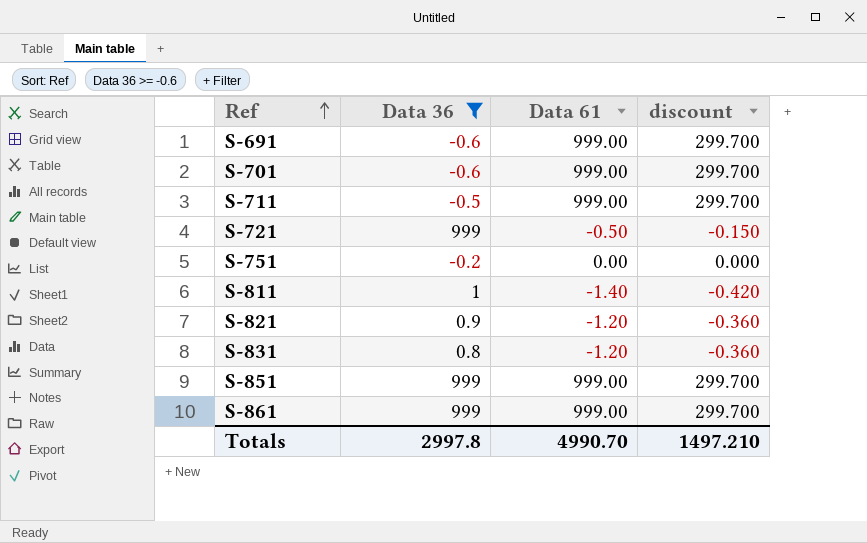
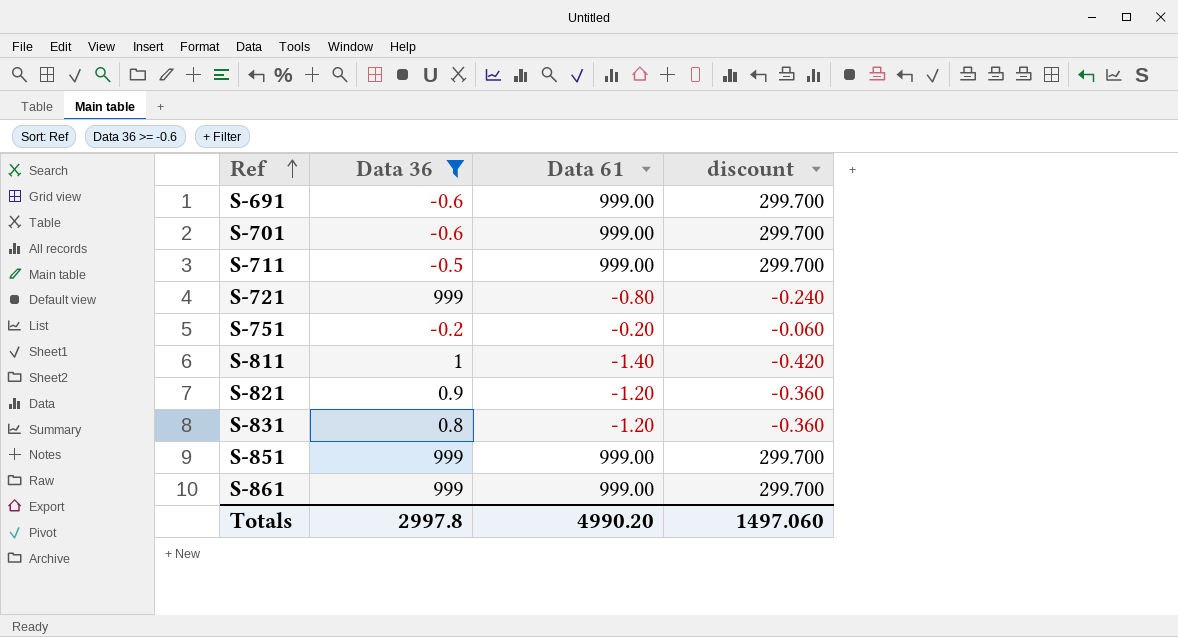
S-721 | Data 61: -0.50 -> -0.80
S-721 | discount: -0.150 -> -0.240
S-751 | Data 61: 0.00 -> -0.20
S-751 | discount: 0.000 -> -0.060
Totals | Data 61: 4990.70 -> 4990.20
Totals | discount: 1497.210 -> 1497.060

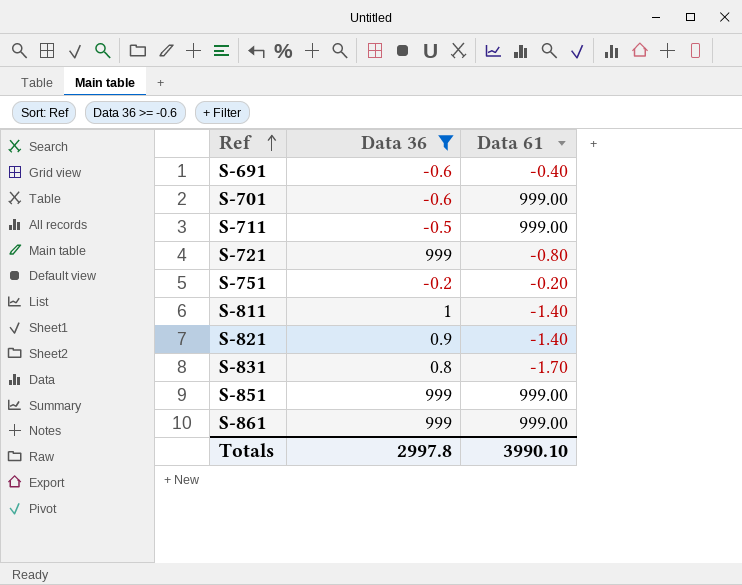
column discount | formula: [Data 61] * 0.3 -> none
S-691 | Data 61: 999.00 -> -0.40
S-821 | Data 61: -1.20 -> -1.40
S-831 | Data 61: -1.20 -> -1.70
Totals | Data 61: 4990.20 -> 3990.10

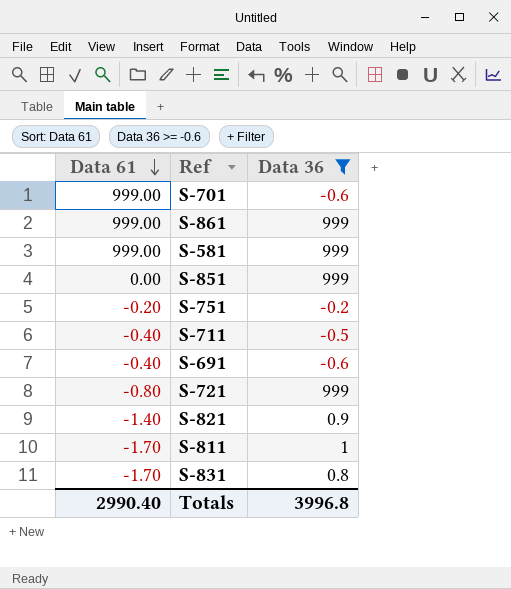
row order: Ref ascending -> Data 61 descending
column Data 61 | position: 3 -> 1
row S-581: none -> 999.00 | 999
S-851 | Data 61: 999.00 -> 0.00
S-711 | Data 61: 999.00 -> -0.40
S-811 | Data 61: -1.40 -> -1.70
Totals | Data 61: 3990.10 -> 2990.40
Totals | Data 36: 2997.8 -> 3996.8

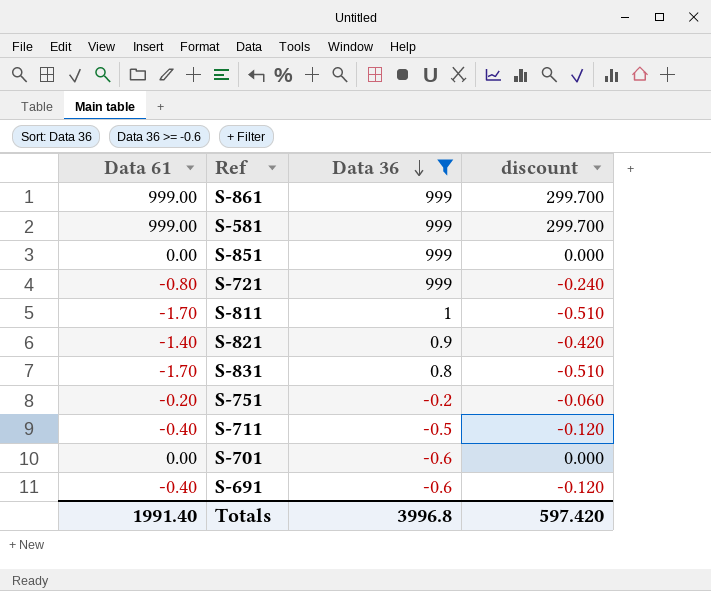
row order: Data 61 descending -> Data 36 descending
column discount | formula: none -> [Data 61] * 0.3
S-701 | Data 61: 999.00 -> 0.00
Totals | Data 61: 2990.40 -> 1991.40

